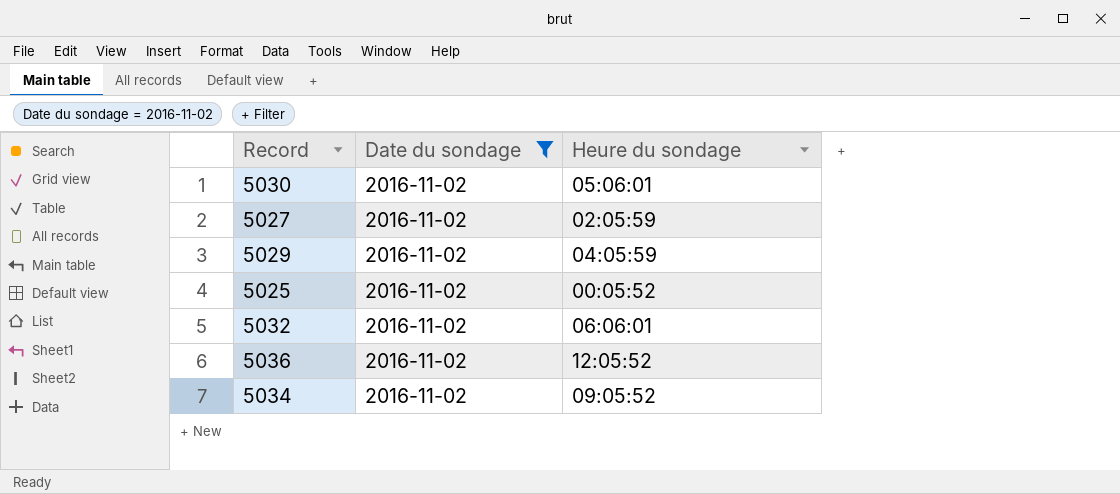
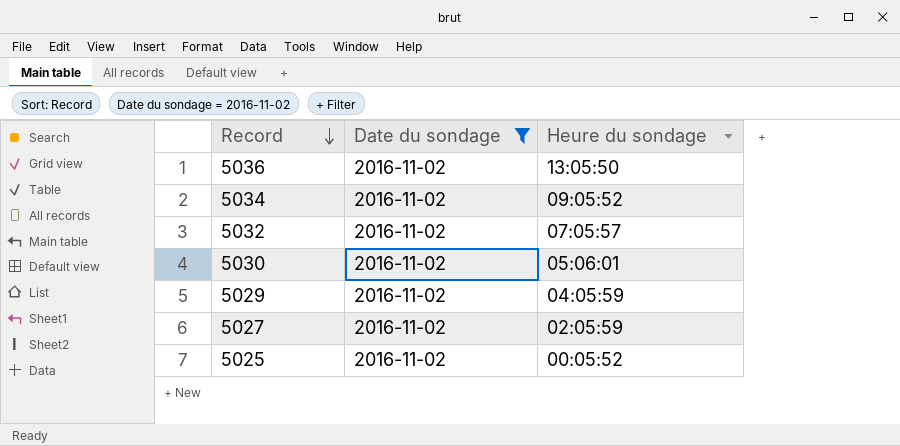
row order: none -> Record descending
5036 | Heure du sondage: 12:05:52 -> 13:05:50
5032 | Heure du sondage: 06:06:01 -> 07:05:57

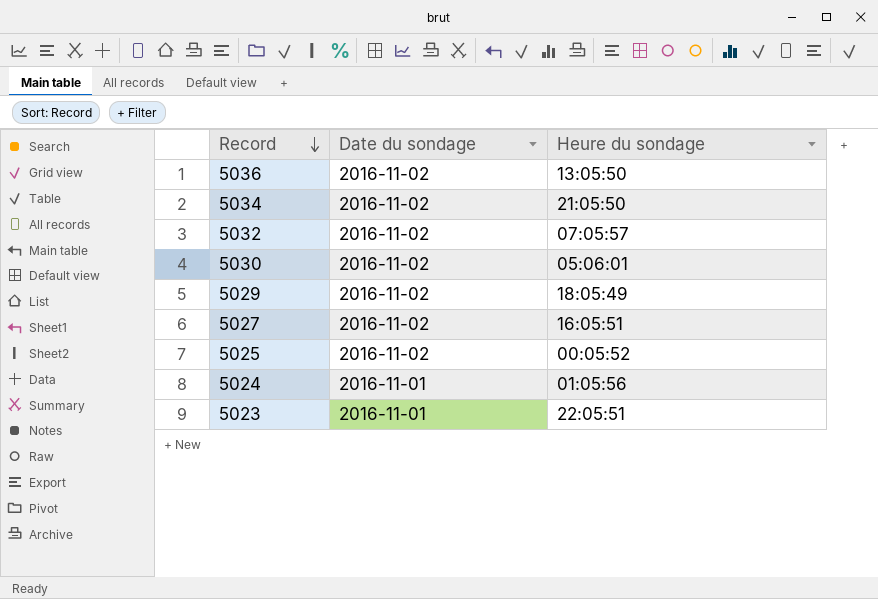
filter: Date du sondage = 2016-11-02 -> none
5034 | Heure du sondage: 09:05:52 -> 21:05:50
5029 | Heure du sondage: 04:05:59 -> 18:05:49
5027 | Heure du sondage: 02:05:59 -> 16:05:51

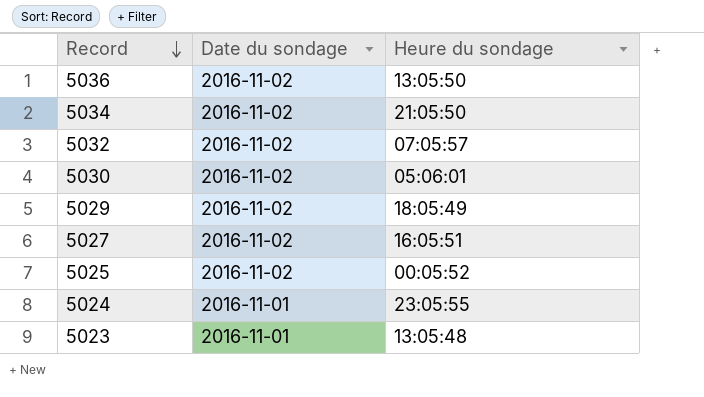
5024 | Heure du sondage: 01:05:56 -> 23:05:55
5023 | Heure du sondage: 22:05:51 -> 13:05:48

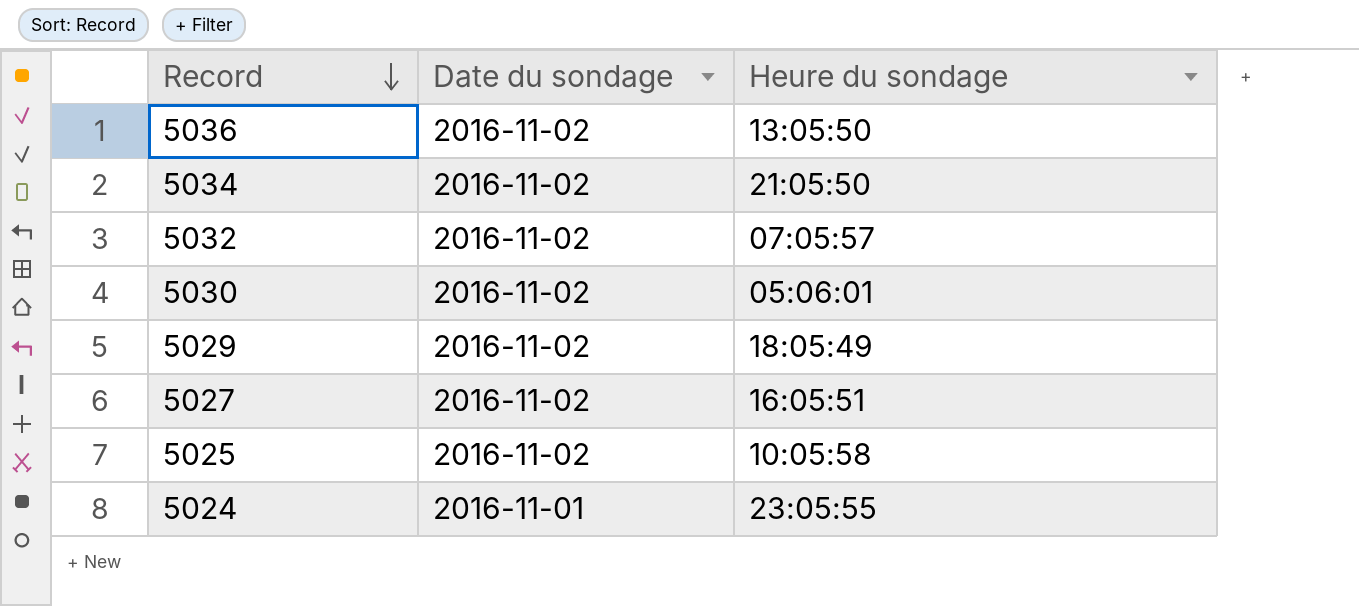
row 5023: 2016-11-01 | 13:05:48 -> none
5025 | Heure du sondage: 00:05:52 -> 10:05:58

